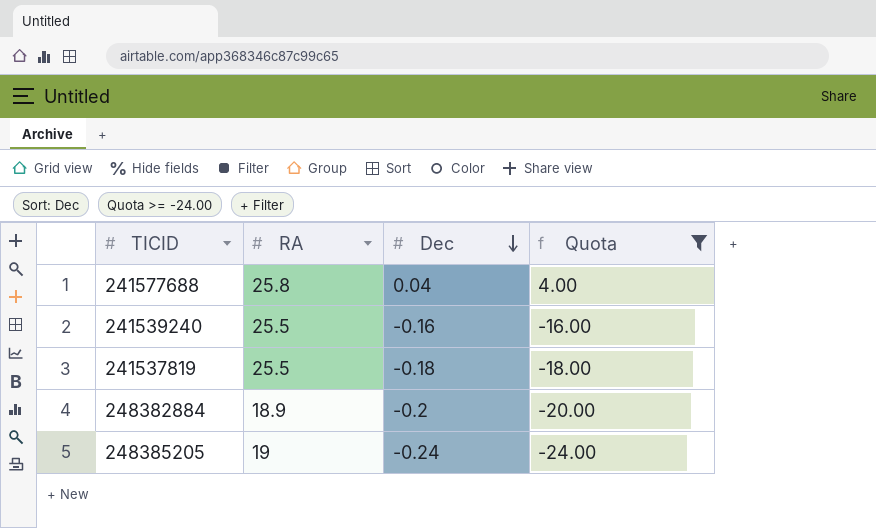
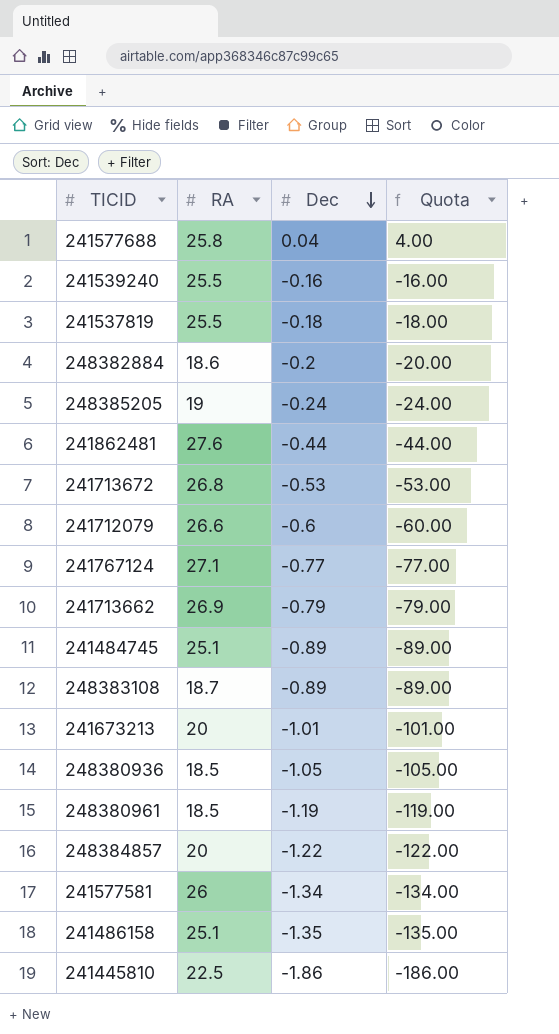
filter: Quota >= -24.00 -> none
248382884 | RA: 18.9 -> 18.6

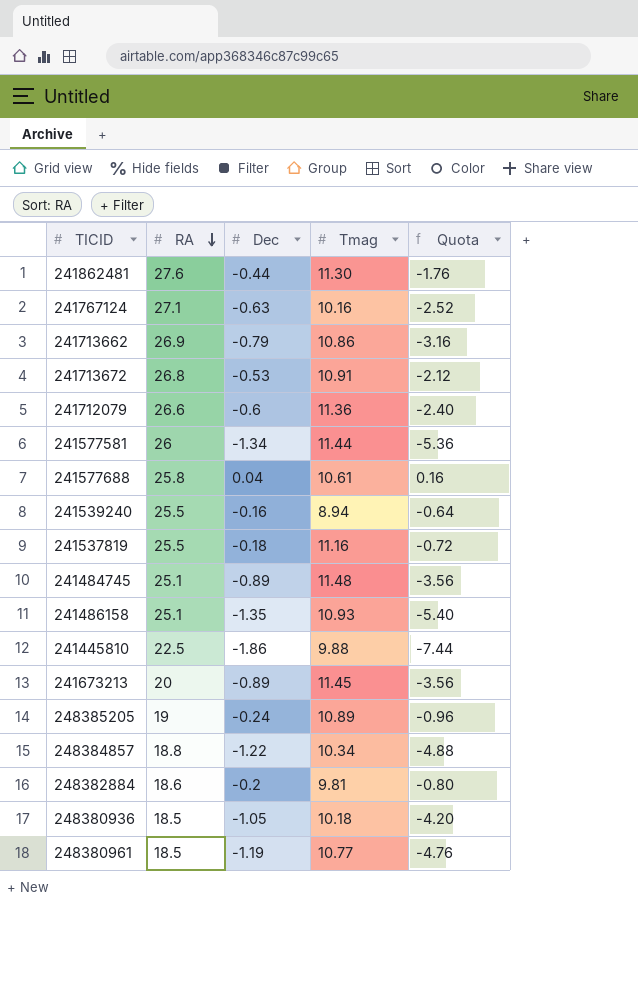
row order: Dec descending -> RA descending
column Tmag | position: none -> 4
column Quota | formula: [Dec] * 100 -> [Dec] * 4
row 248383108: 18.7 | -0.89 | -89.00 -> none
241767124 | Dec: -0.77 -> -0.63
241673213 | Dec: -1.01 -> -0.89
248384857 | RA: 20 -> 18.8

